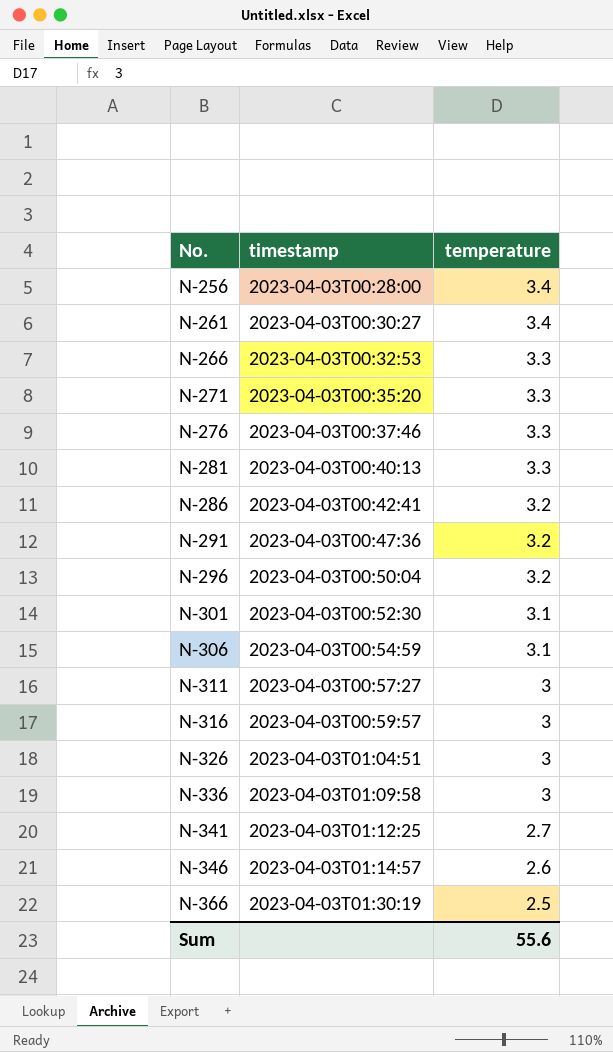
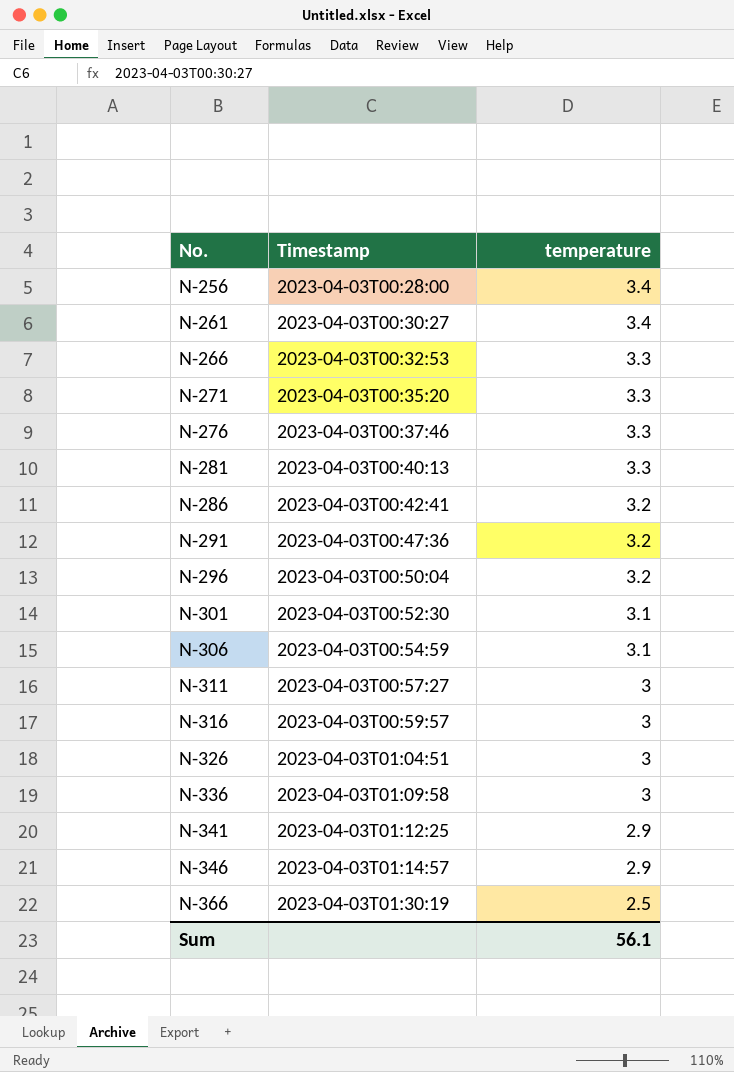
column name: timestamp -> Timestamp
N-341 | temperature: 2.7 -> 2.9
N-346 | temperature: 2.6 -> 2.9
Sum | temperature: 55.6 -> 56.1

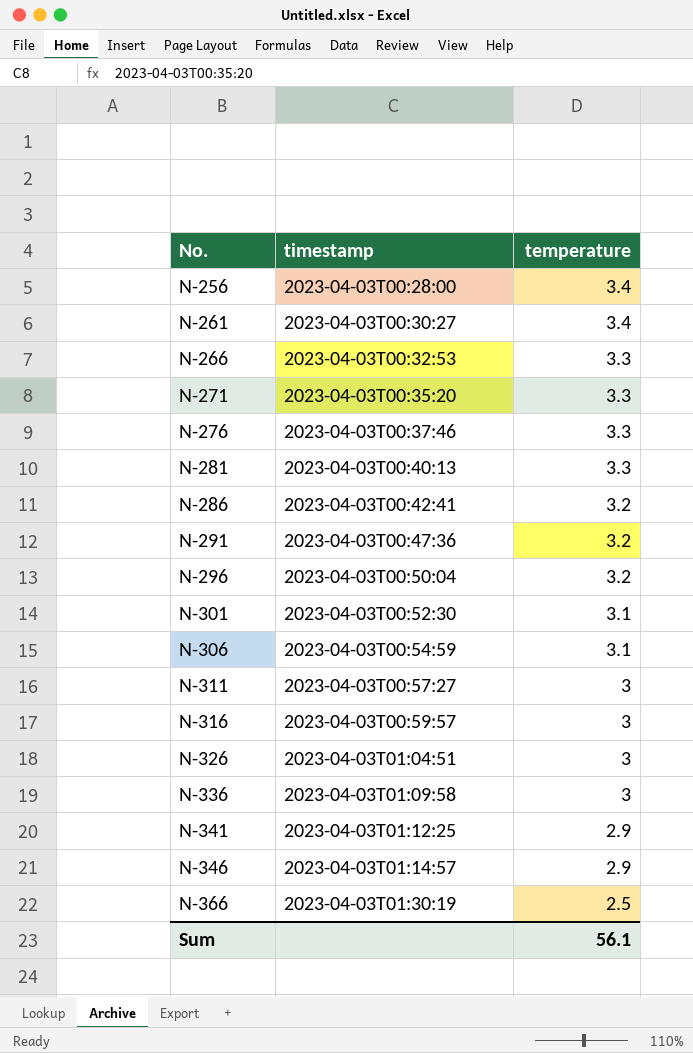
column name: Timestamp -> timestamp

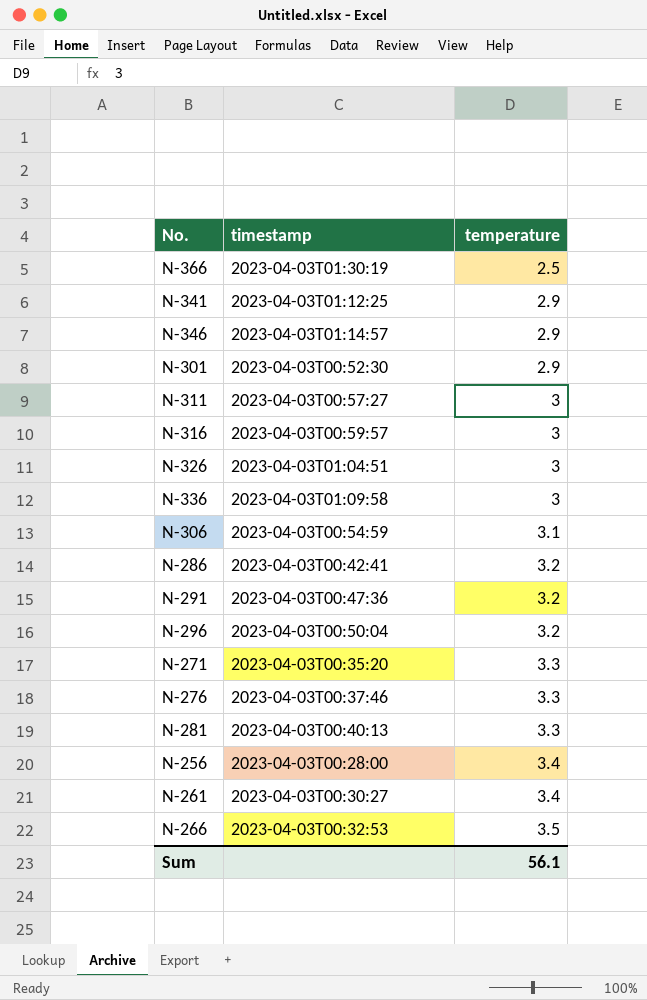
row order: No. ascending -> temperature ascending
N-301 | temperature: 3.1 -> 2.9
N-266 | temperature: 3.3 -> 3.5

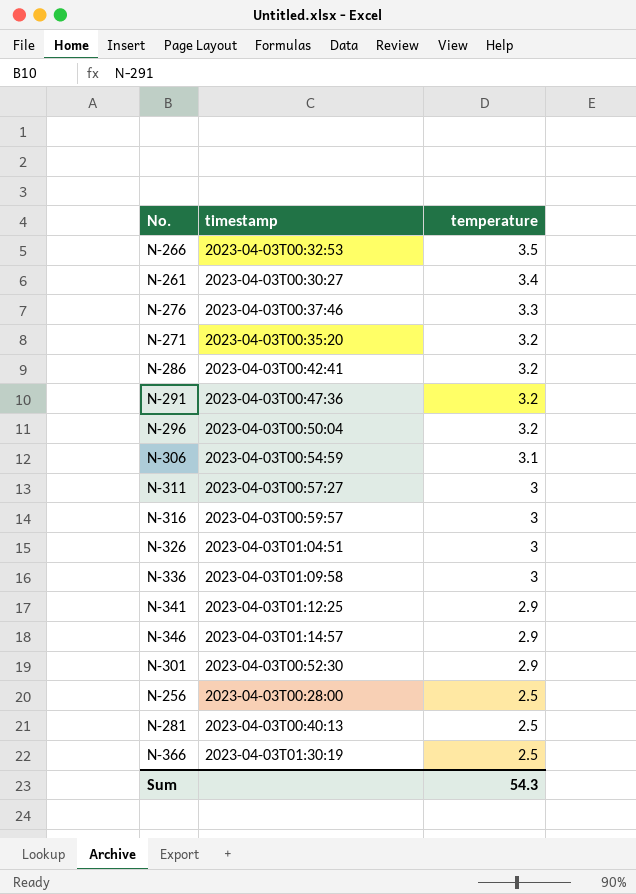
row order: temperature ascending -> temperature descending
N-271 | temperature: 3.3 -> 3.2
N-256 | temperature: 3.4 -> 2.5
N-281 | temperature: 3.3 -> 2.5
Sum | temperature: 56.1 -> 54.3

